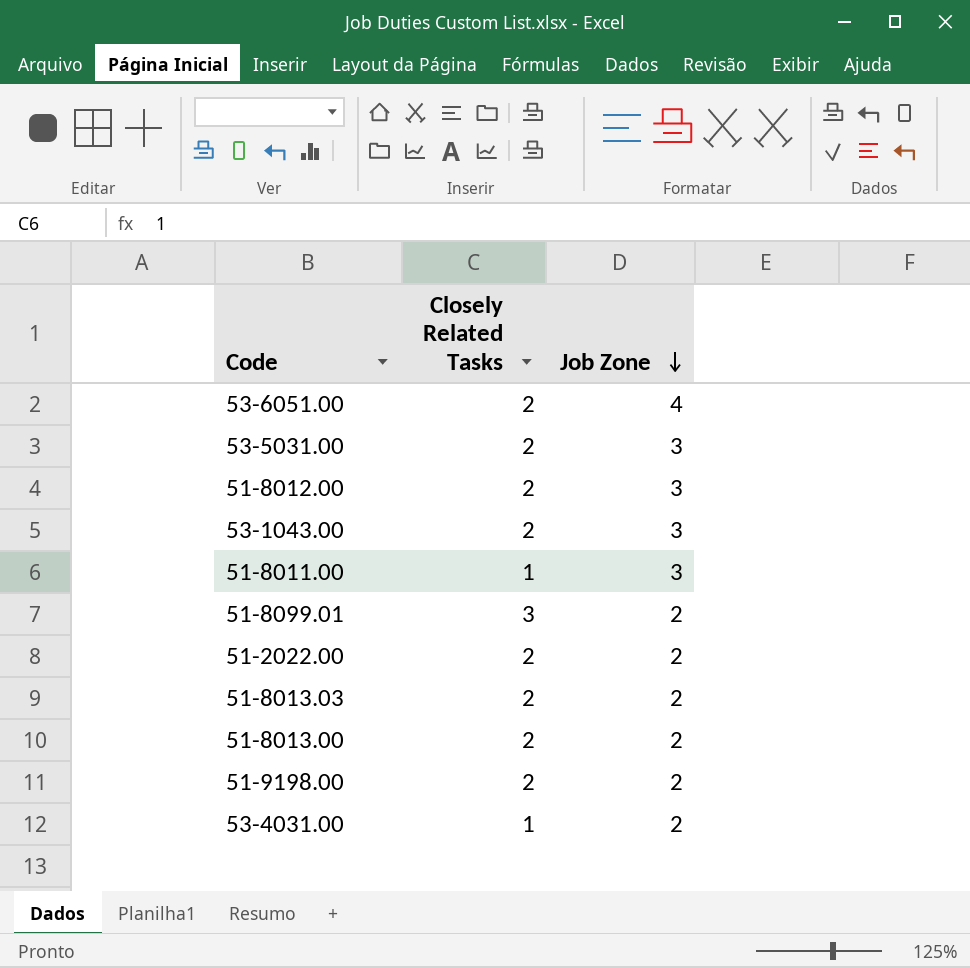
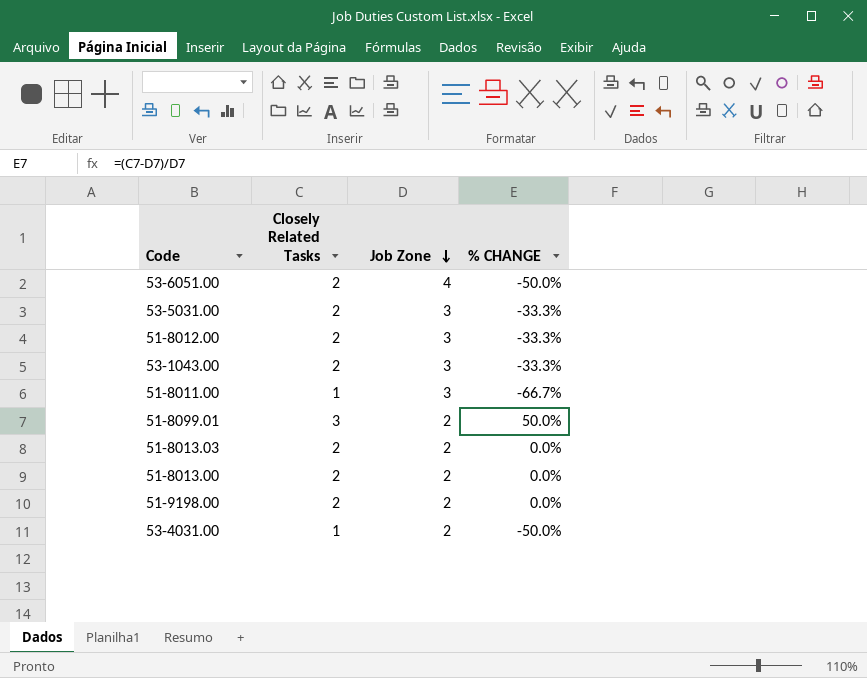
column % CHANGE | formula: none -> ([Closely Related Tasks] - [Job Zone]) / [Job Zone]
row 51-2022.00: 2 | 2 -> none

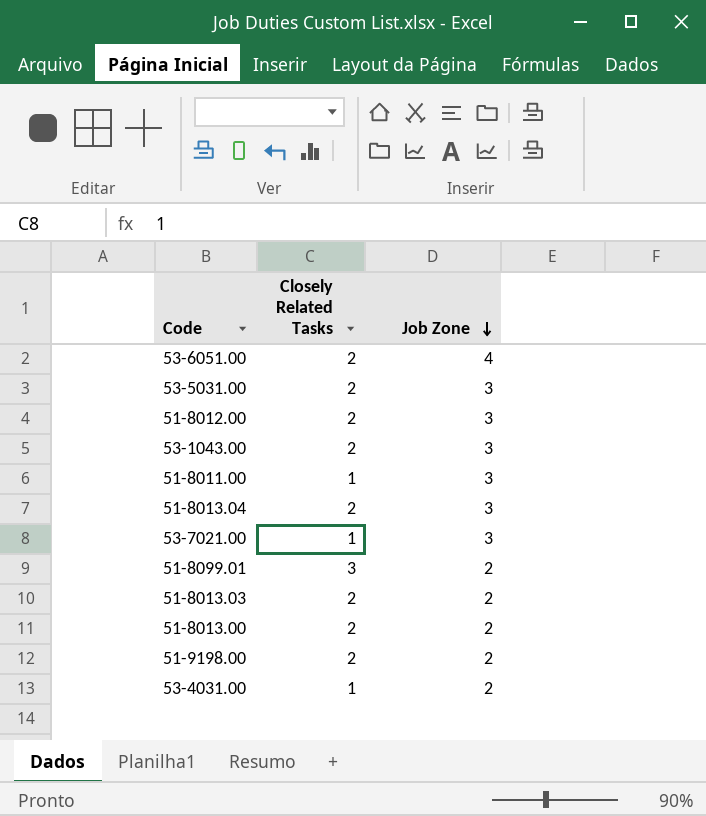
column % CHANGE | formula: ([Closely Related Tasks] - [Job Zone]) / [Job Zone] -> none
row 51-8013.04: none -> 2 | 3
row 53-7021.00: none -> 1 | 3

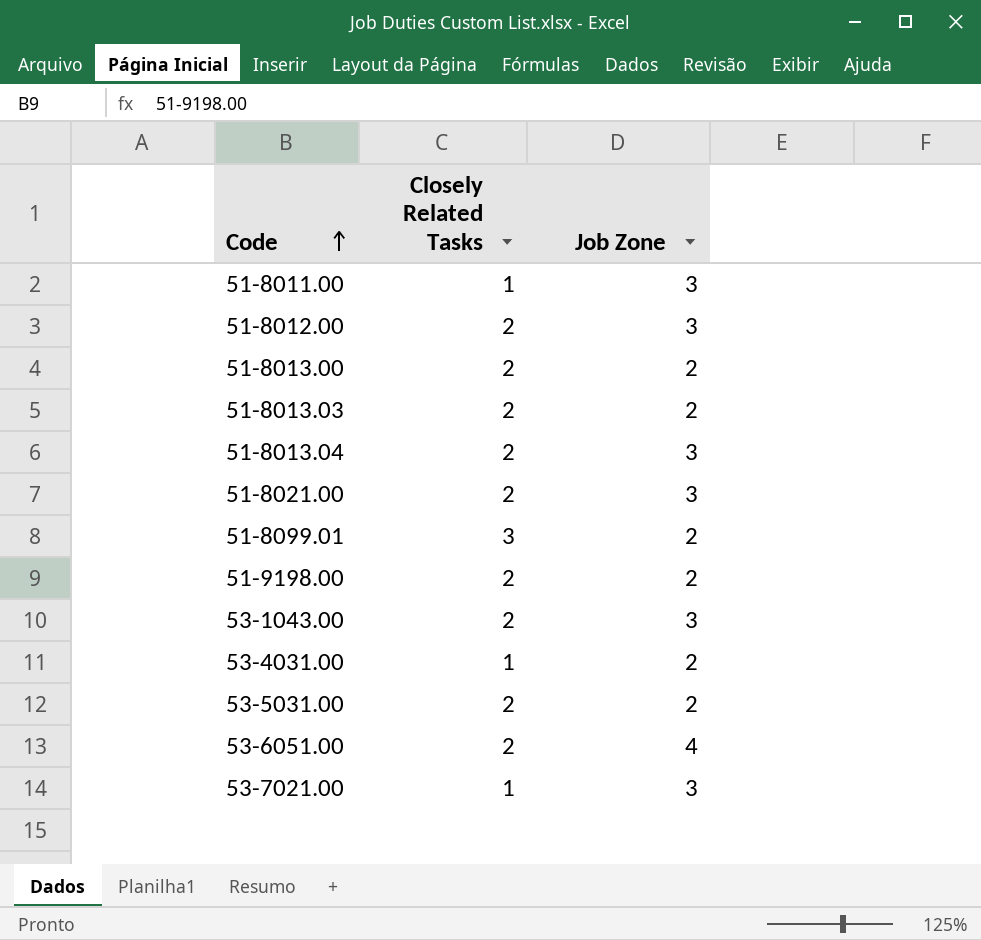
row order: Job Zone descending -> Code ascending
row 51-8021.00: none -> 2 | 3
53-5031.00 | Job Zone: 3 -> 2

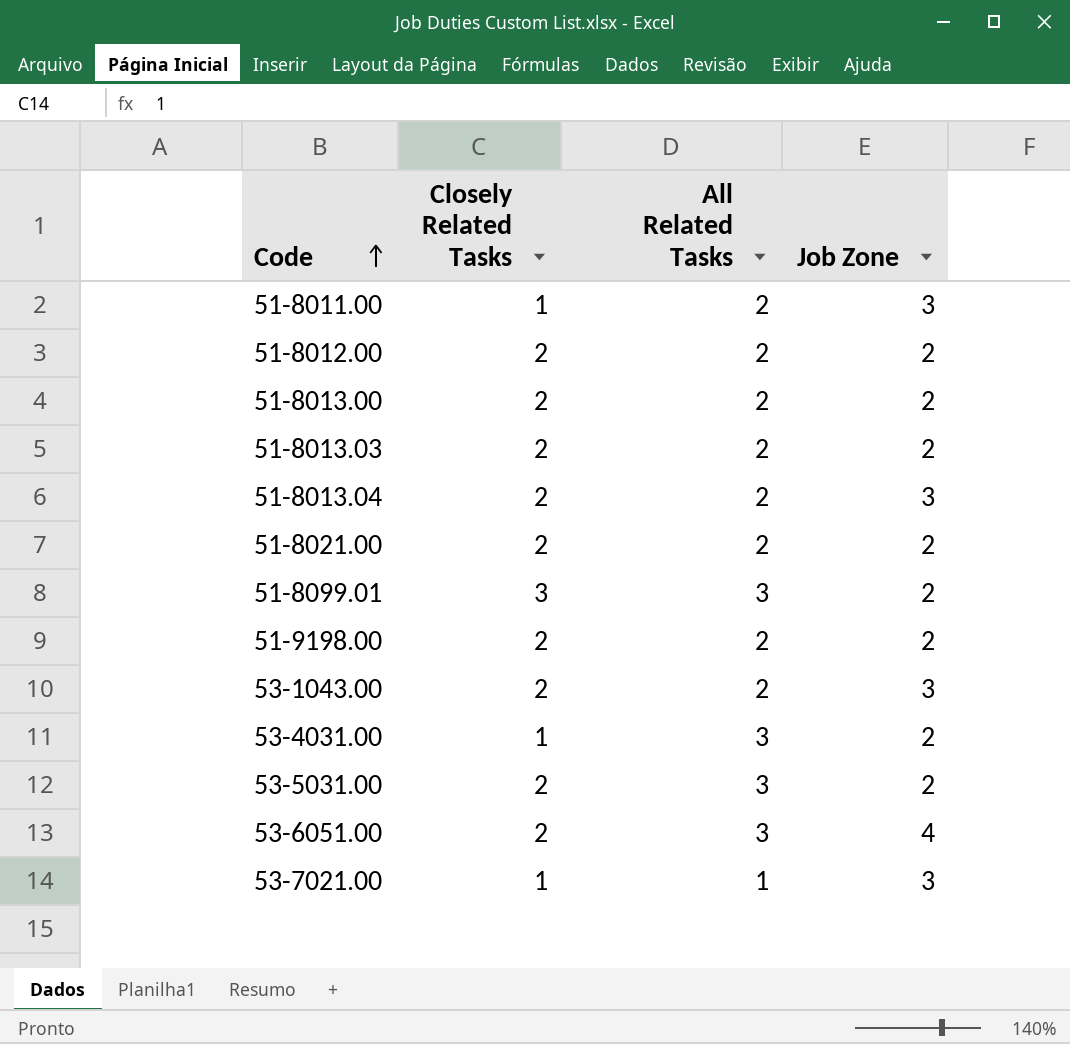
column All Related Tasks | position: none -> 3
51-8012.00 | Job Zone: 3 -> 2
51-8021.00 | Job Zone: 3 -> 2

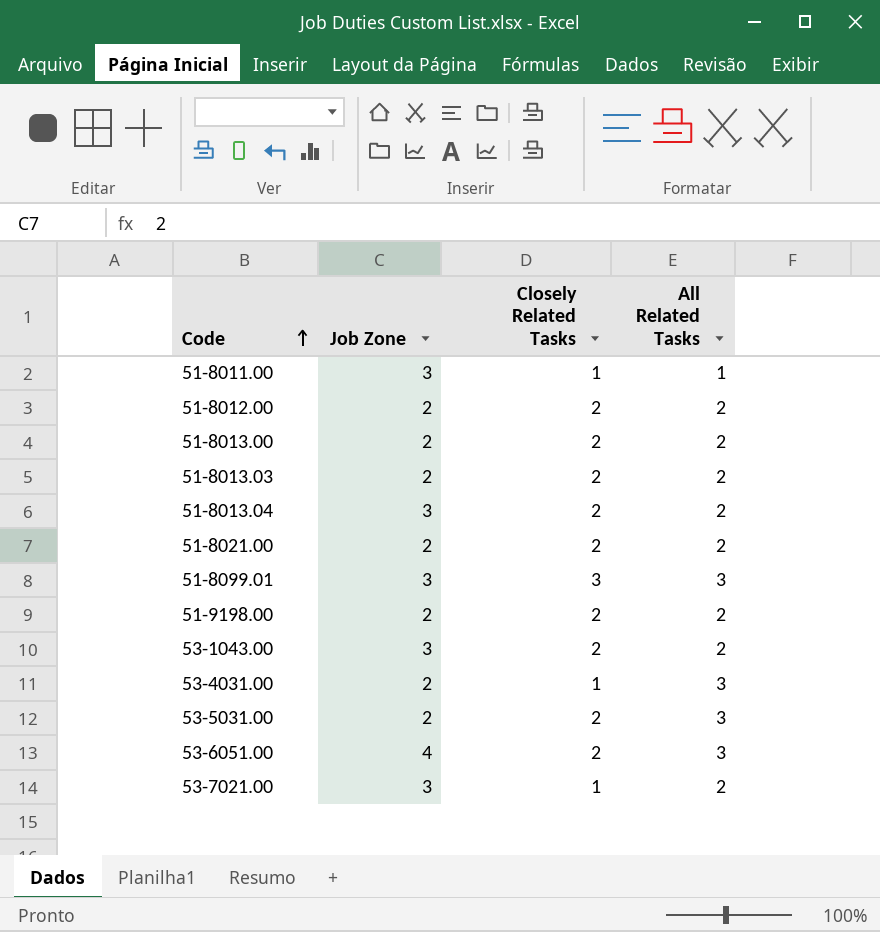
column Job Zone | position: 4 -> 2
51-8011.00 | All Related Tasks: 2 -> 1
51-8099.01 | Job Zone: 2 -> 3
53-7021.00 | All Related Tasks: 1 -> 2

